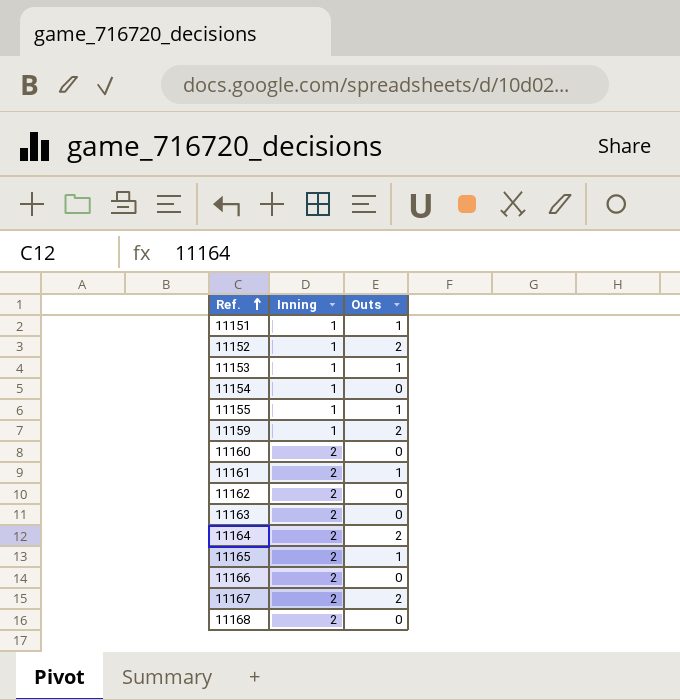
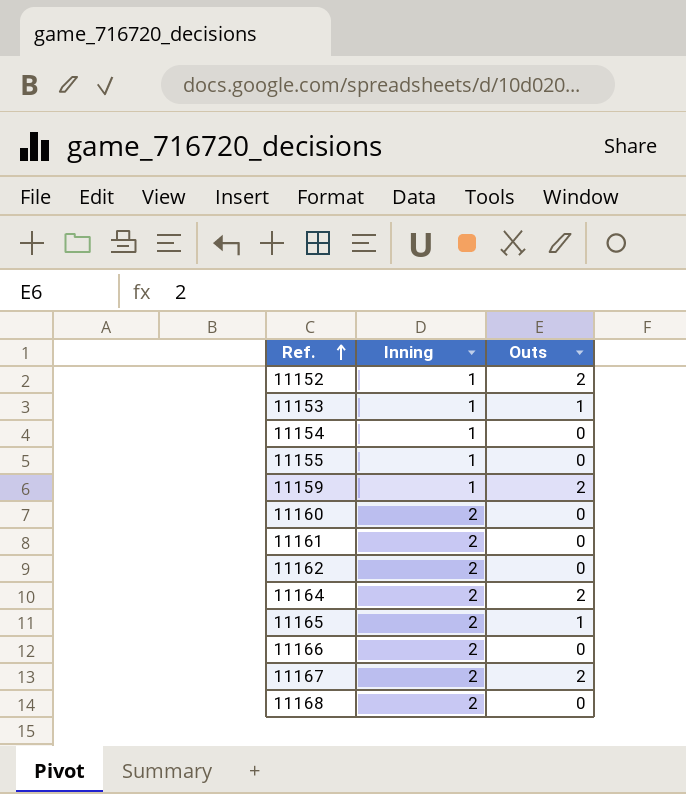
row 11151: 1 | 1 -> none
row 11163: 2 | 0 -> none
11155 | Outs: 1 -> 0
11161 | Outs: 1 -> 0

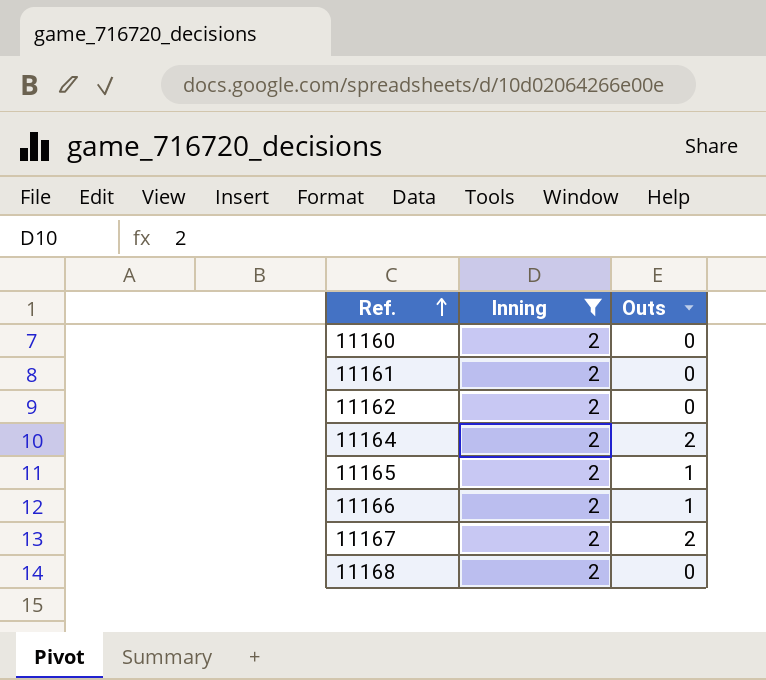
filter: none -> Inning = 2
11166 | Outs: 0 -> 1

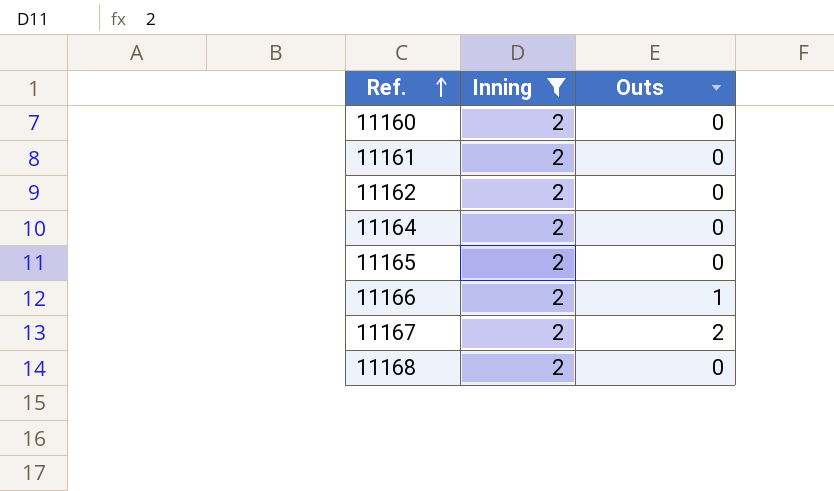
11164 | Outs: 2 -> 0
11165 | Outs: 1 -> 0

